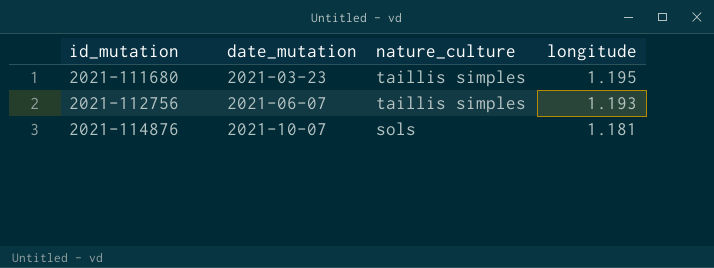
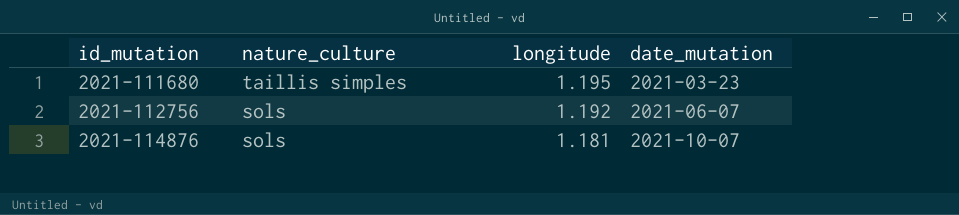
column date_mutation | position: 2 -> 4
2021-112756 | nature_culture: taillis simples -> sols
2021-112756 | longitude: 1.193 -> 1.192

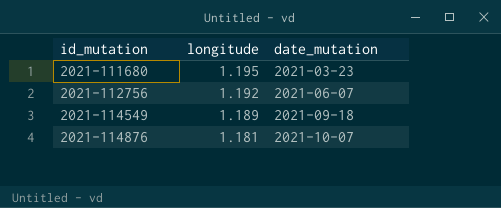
column nature_culture | position: 2 -> none
row 2021-114549: none -> 1.189 | 2021-09-18

